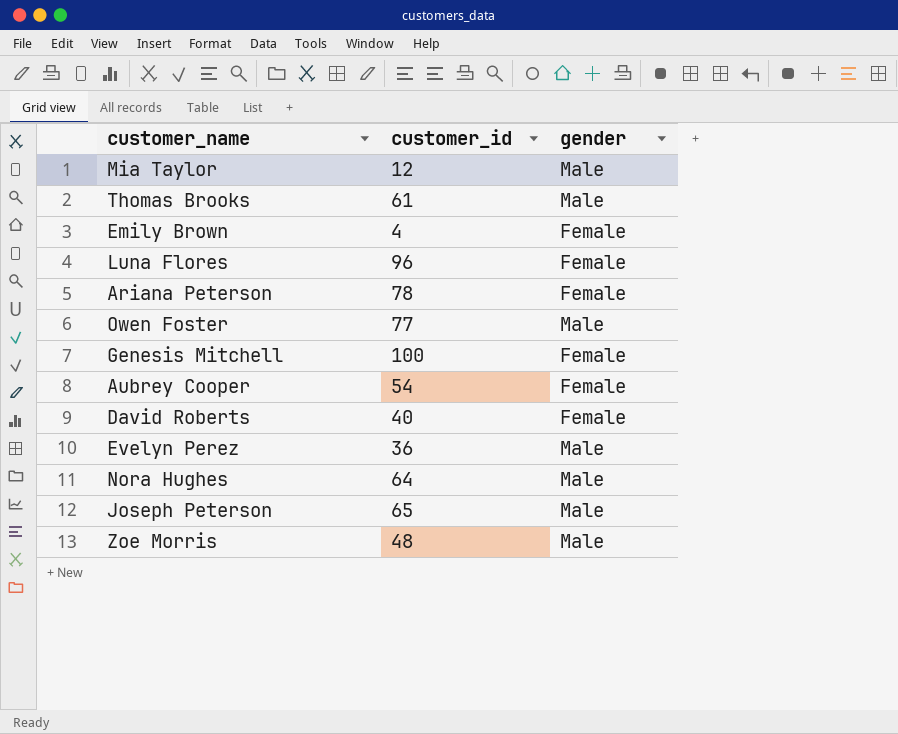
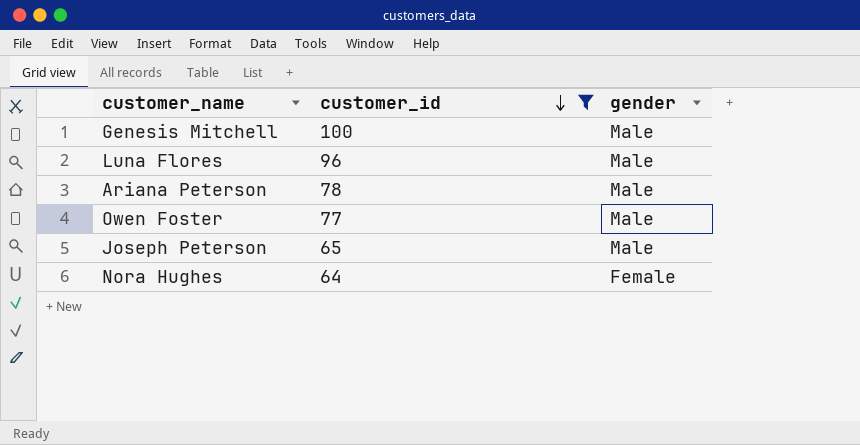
filter: none -> customer_id >= 64
row order: none -> customer_id descending
Genesis Mitchell | gender: Female -> Male
Luna Flores | gender: Female -> Male
Ariana Peterson | gender: Female -> Male
Nora Hughes | gender: Male -> Female

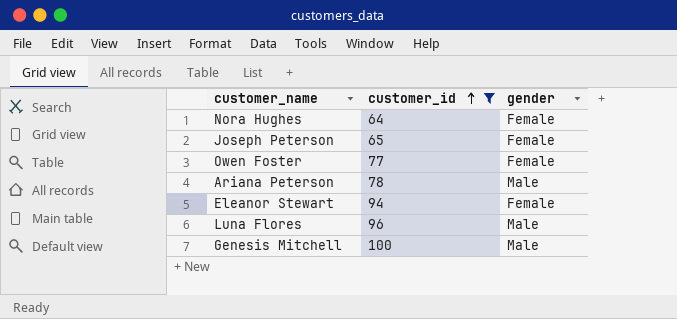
row order: customer_id descending -> customer_id ascending
Joseph Peterson | gender: Male -> Female
Owen Foster | gender: Male -> Female
row Eleanor Stewart: none -> 94 | Female

